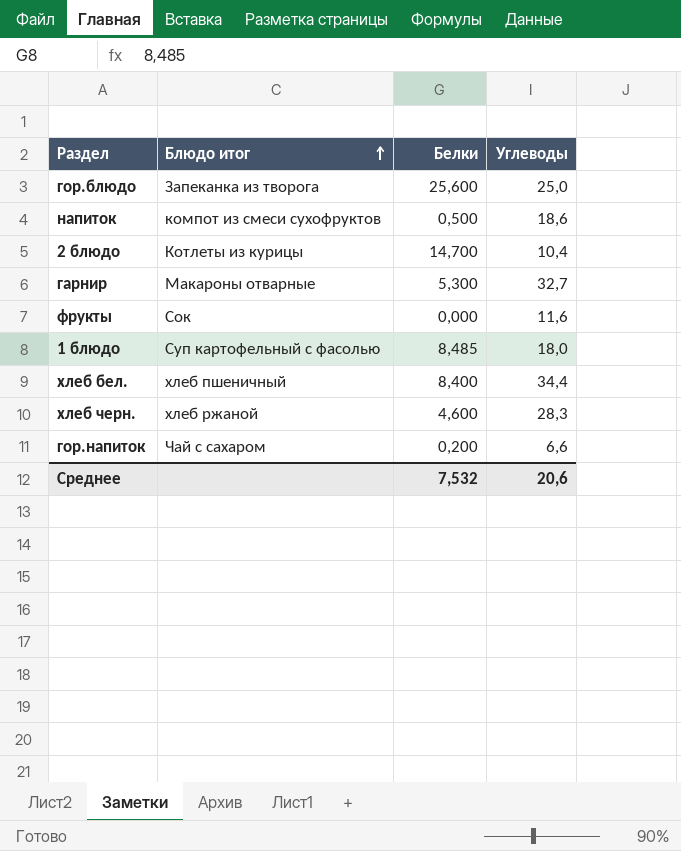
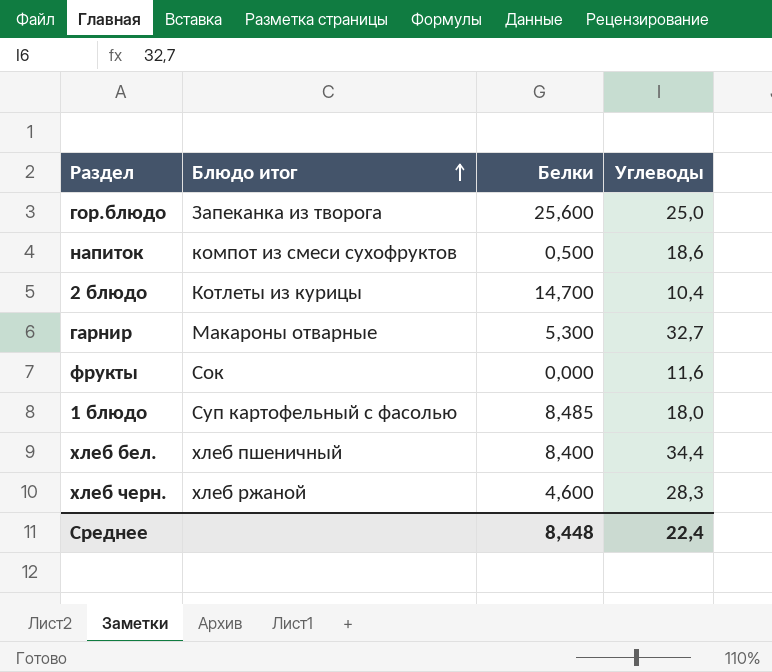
row гор.напиток: Чай с сахаром | 0,200 | 6,6 -> none
Среднее | Белки: 7,532 -> 8,448
Среднее | Углеводы: 20,6 -> 22,4

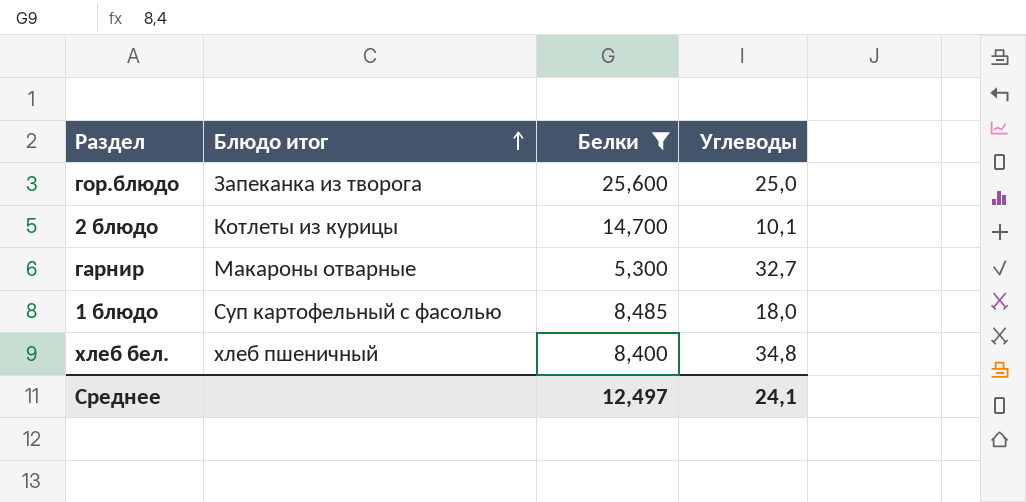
filter: none -> Белки >= 5,300
2 блюдо | Углеводы: 10,4 -> 10,1
хлеб бел. | Углеводы: 34,4 -> 34,8
Среднее | Белки: 8,448 -> 12,497
Среднее | Углеводы: 22,4 -> 24,1

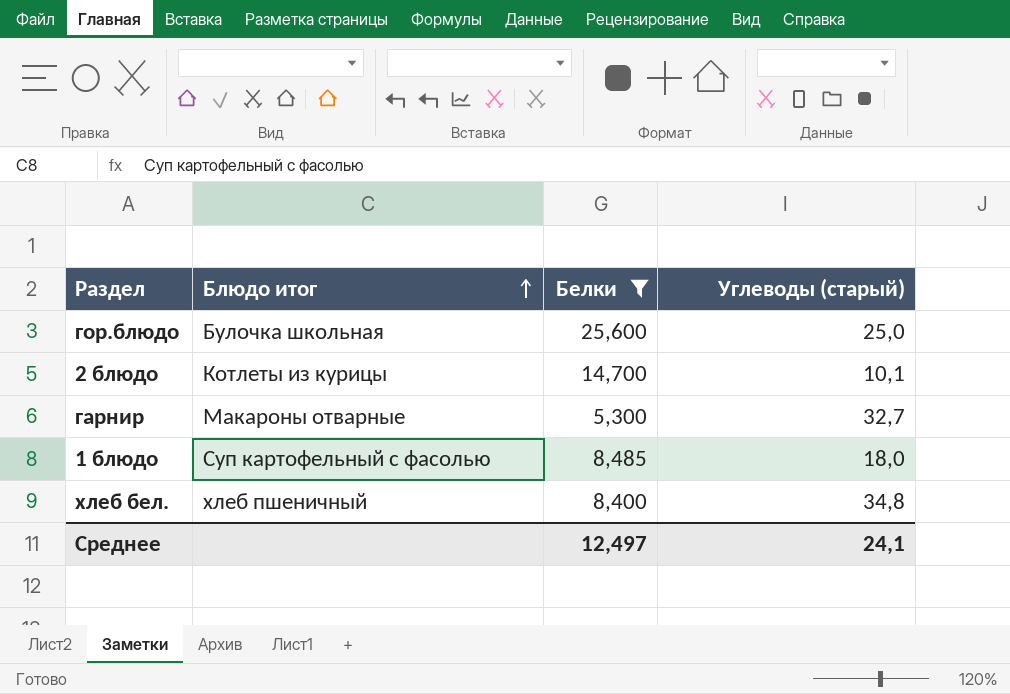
column name: Углеводы -> Углеводы (старый)
гор.блюдо | Блюдо итог: Запеканка из творога -> Булочка школьная

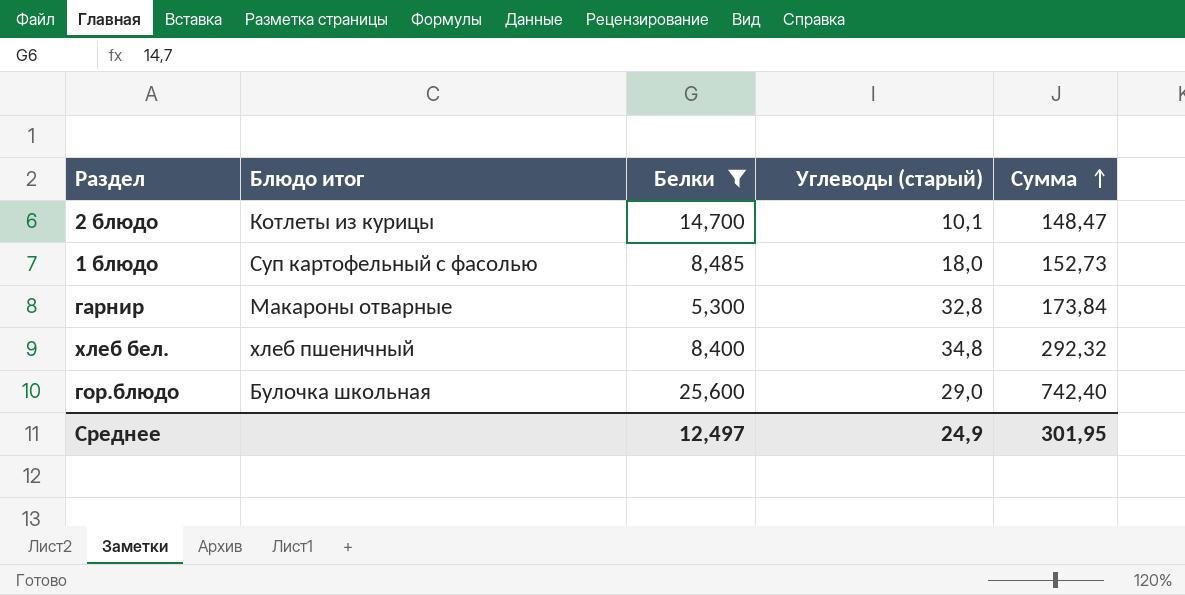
row order: Блюдо итог ascending -> Сумма ascending
column Сумма | formula: none -> [Белки] * [Углеводы (старый)]
гарнир | Углеводы (старый): 32,7 -> 32,8
гор.блюдо | Углеводы (старый): 25,0 -> 29,0
Среднее | Углеводы (старый): 24,1 -> 24,9

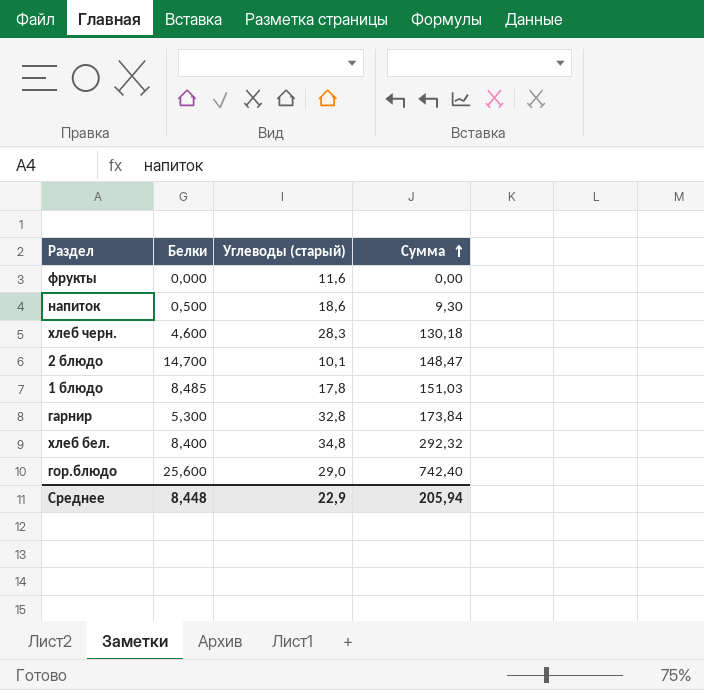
filter: Белки >= 5,300 -> none
column Блюдо итог | position: 2 -> none
1 блюдо | Углеводы (старый): 18,0 -> 17,8
1 блюдо | Сумма: 152,73 -> 151,03
Среднее | Белки: 12,497 -> 8,448
Среднее | Углеводы (старый): 24,9 -> 22,9
Среднее | Сумма: 301,95 -> 205,94

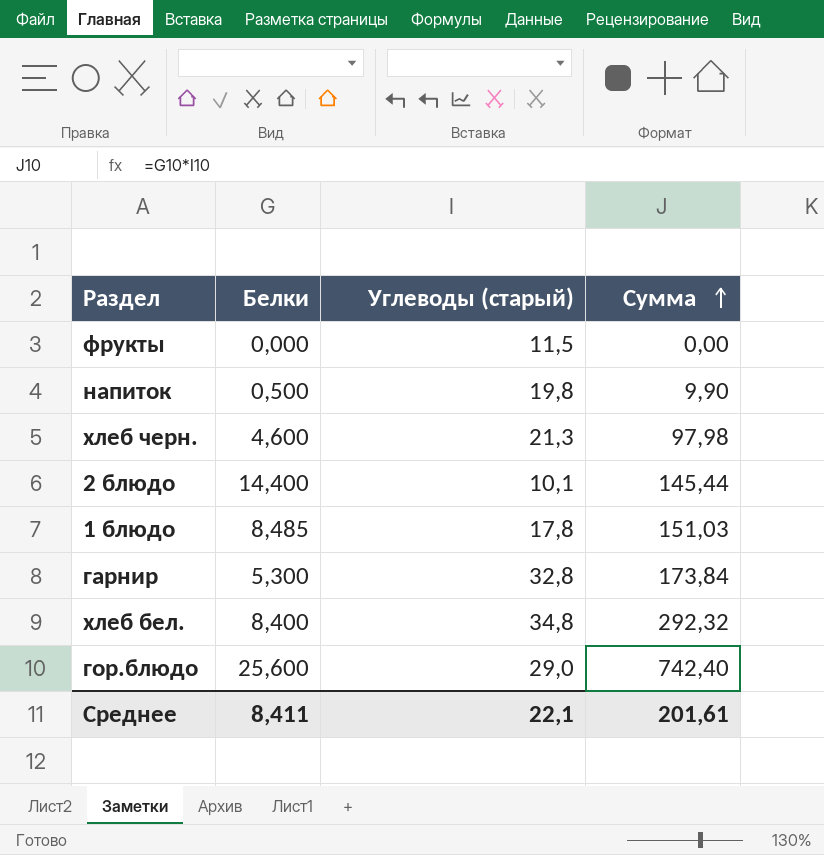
фрукты | Углеводы (старый): 11,6 -> 11,5
напиток | Углеводы (старый): 18,6 -> 19,8
напиток | Сумма: 9,30 -> 9,90
хлеб черн. | Углеводы (старый): 28,3 -> 21,3
хлеб черн. | Сумма: 130,18 -> 97,98
2 блюдо | Белки: 14,700 -> 14,400
2 блюдо | Сумма: 148,47 -> 145,44
Среднее | Белки: 8,448 -> 8,411
Среднее | Углеводы (старый): 22,9 -> 22,1
Среднее | Сумма: 205,94 -> 201,61

